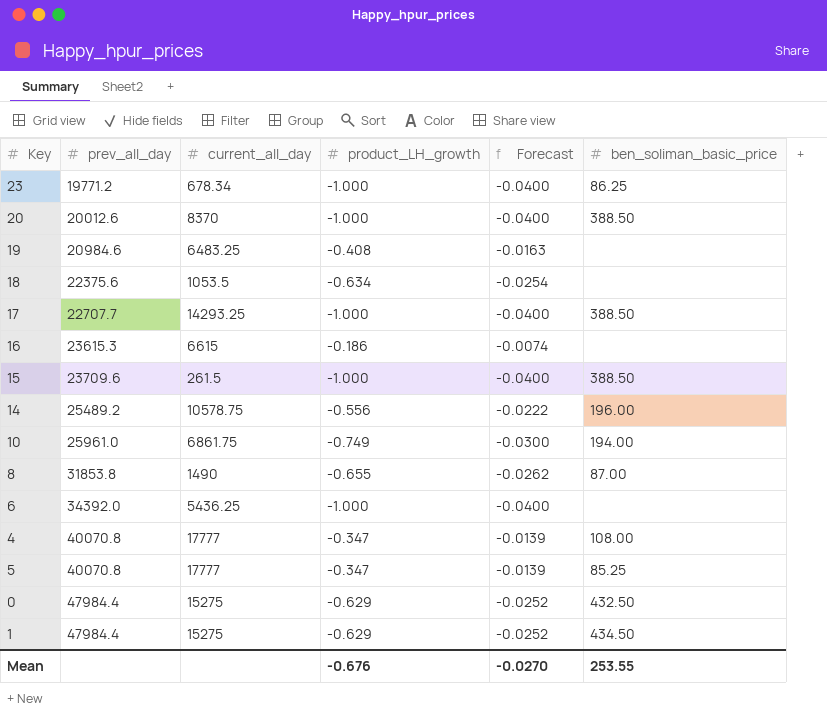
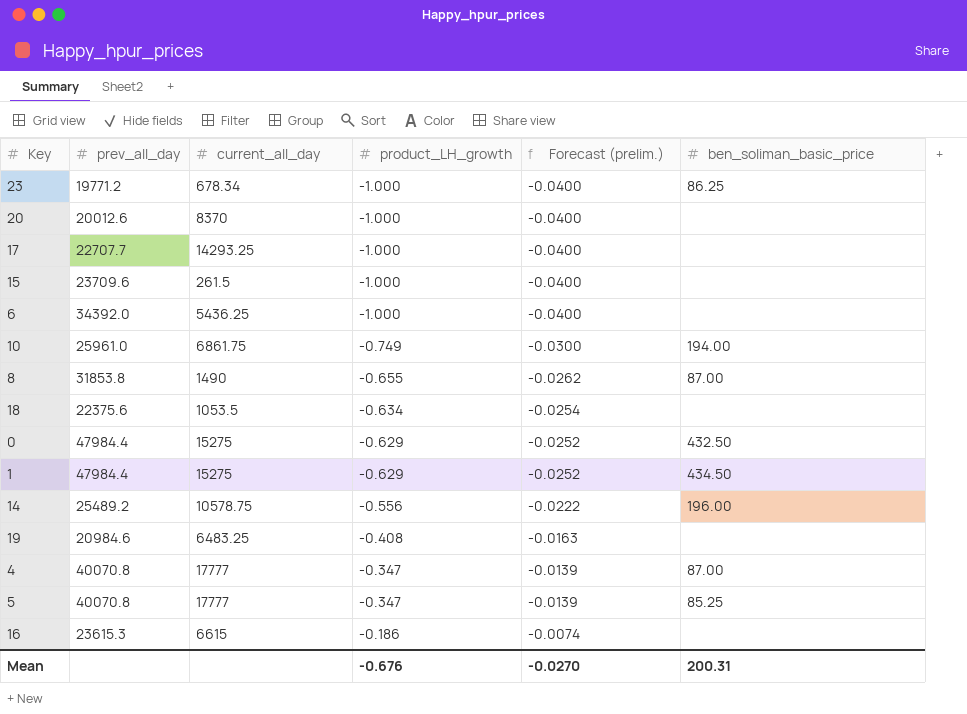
row order: prev_all_day ascending -> product_LH_growth ascending
column name: Forecast -> Forecast (prelim.)
20 | ben_soliman_basic_price: 388.50 -> none
17 | ben_soliman_basic_price: 388.50 -> none
15 | ben_soliman_basic_price: 388.50 -> none
4 | ben_soliman_basic_price: 108.00 -> 87.00
Mean | ben_soliman_basic_price: 253.55 -> 200.31

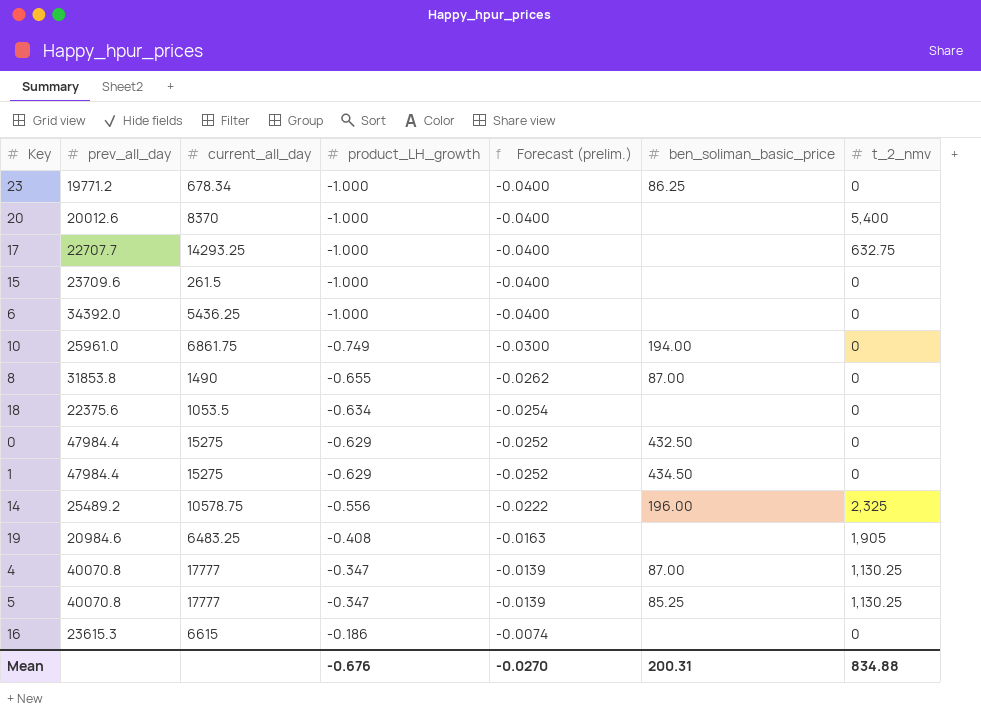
column t_2_nmv | position: none -> 7

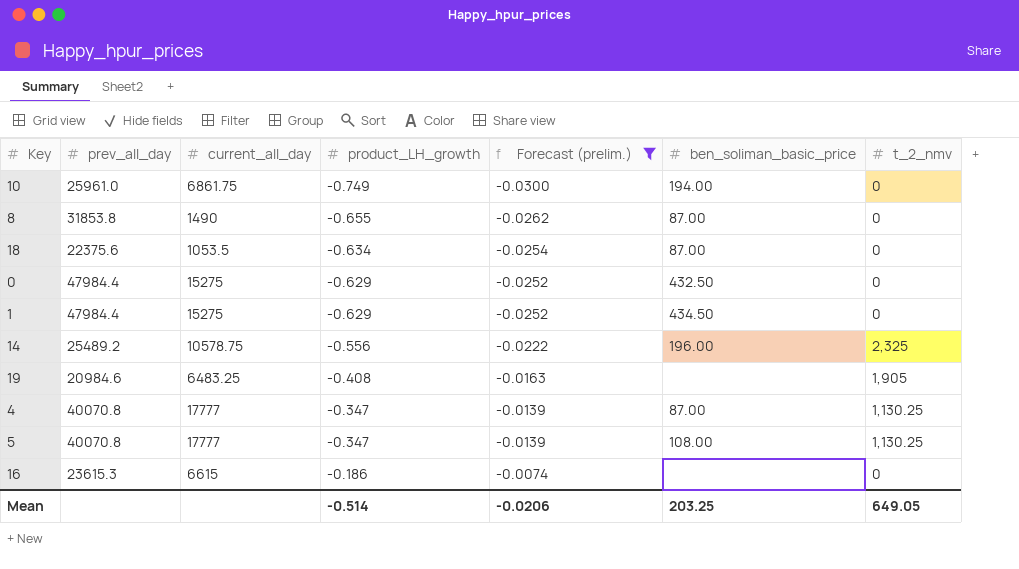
filter: none -> Forecast (prelim.) != -0.0400
18 | ben_soliman_basic_price: none -> 87.00
5 | ben_soliman_basic_price: 85.25 -> 108.00
Mean | product_LH_growth: -0.676 -> -0.514
Mean | Forecast (prelim.): -0.0270 -> -0.0206
Mean | ben_soliman_basic_price: 200.31 -> 203.25
Mean | t_2_nmv: 834.88 -> 649.05

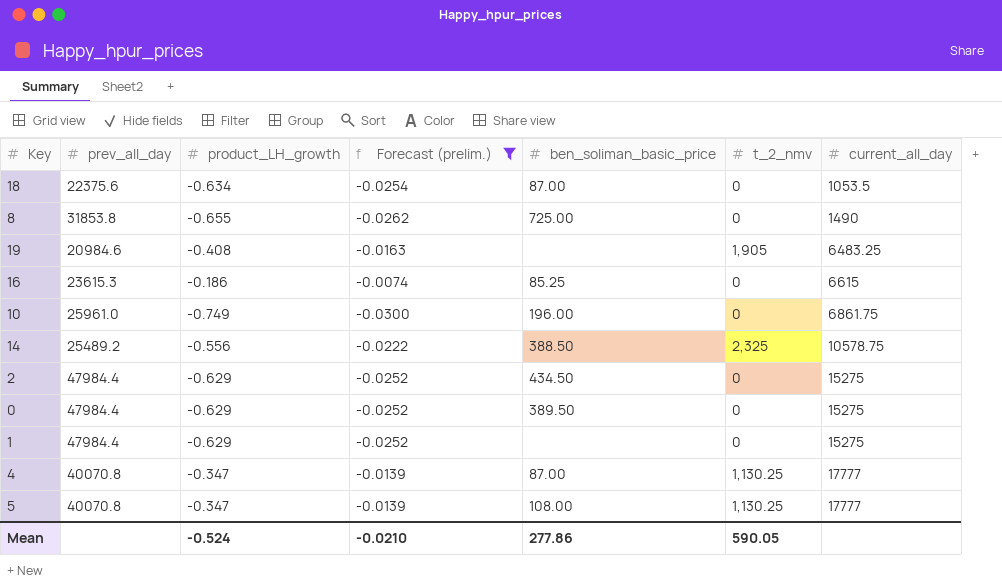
row order: product_LH_growth ascending -> current_all_day ascending
column current_all_day | position: 3 -> 7
8 | ben_soliman_basic_price: 87.00 -> 725.00
16 | ben_soliman_basic_price: none -> 85.25
10 | ben_soliman_basic_price: 194.00 -> 196.00
14 | ben_soliman_basic_price: 196.00 -> 388.50
row 2: none -> 47984.4 | -0.629 | -0.0252 | 434.50 | 0 | 15275
0 | ben_soliman_basic_price: 432.50 -> 389.50
1 | ben_soliman_basic_price: 434.50 -> none
Mean | product_LH_growth: -0.514 -> -0.524
Mean | Forecast (prelim.): -0.0206 -> -0.0210
Mean | ben_soliman_basic_price: 203.25 -> 277.86
Mean | t_2_nmv: 649.05 -> 590.05

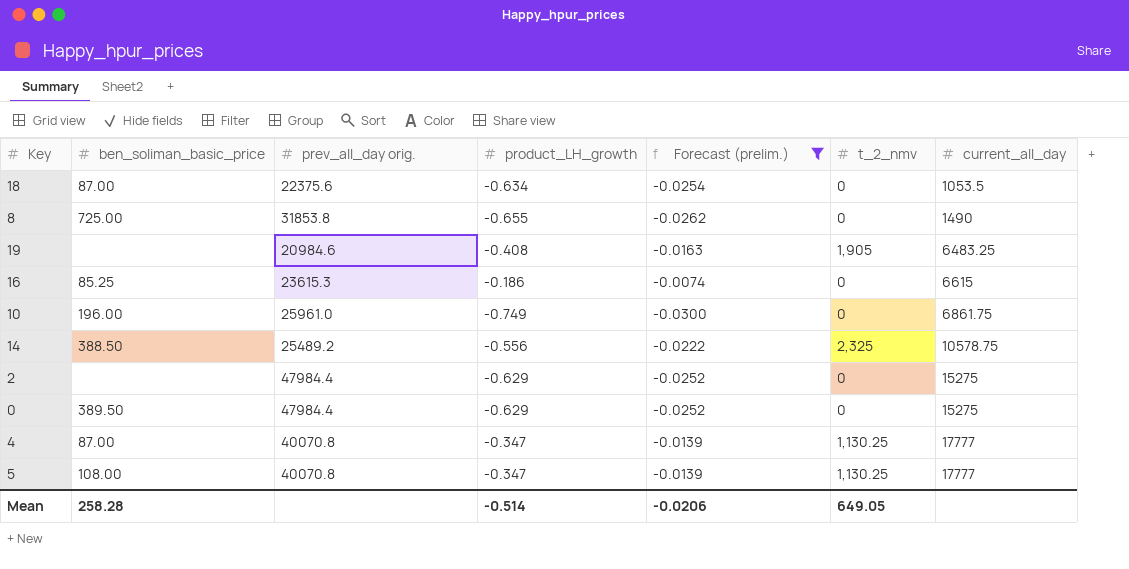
column ben_soliman_basic_price | position: 5 -> 2
column name: prev_all_day -> prev_all_day orig.
row 1: 47984.4 | -0.629 | -0.0252 | none | 0 | 15275 -> none
2 | ben_soliman_basic_price: 434.50 -> none
Mean | ben_soliman_basic_price: 277.86 -> 258.28
Mean | product_LH_growth: -0.524 -> -0.514
Mean | Forecast (prelim.): -0.0210 -> -0.0206
Mean | t_2_nmv: 590.05 -> 649.05

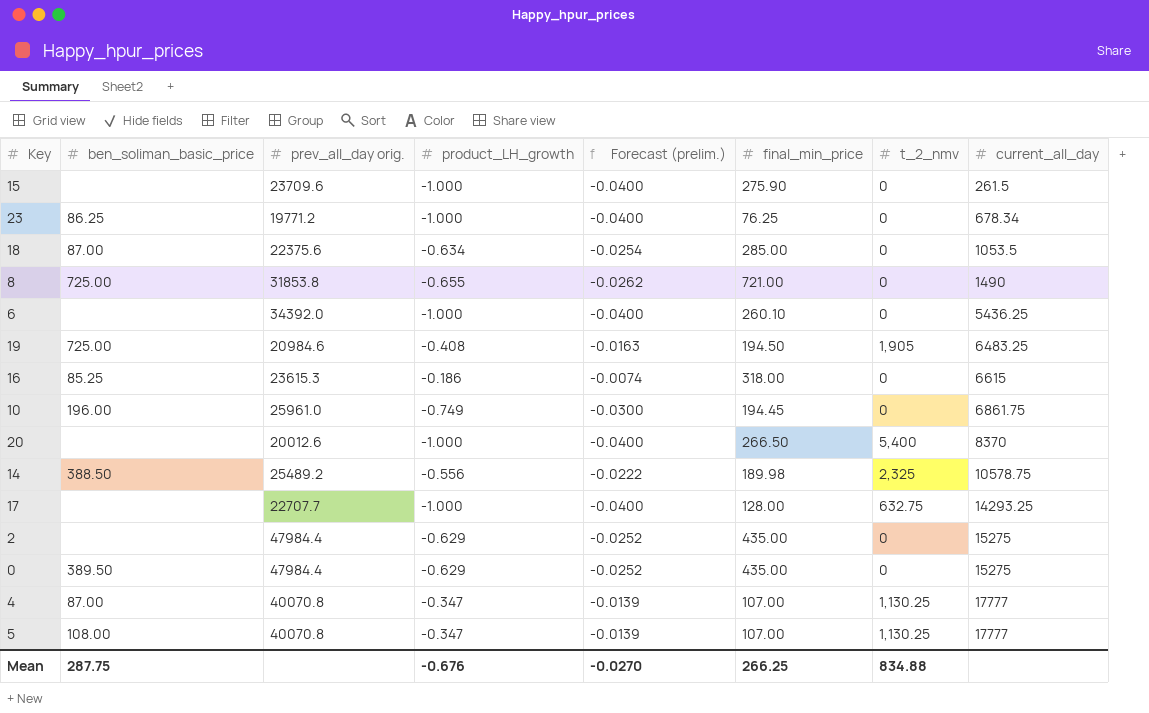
filter: Forecast (prelim.) != -0.0400 -> none
column final_min_price | position: none -> 6
19 | ben_soliman_basic_price: none -> 725.00
Mean | ben_soliman_basic_price: 258.28 -> 287.75
Mean | product_LH_growth: -0.514 -> -0.676
Mean | Forecast (prelim.): -0.0206 -> -0.0270
Mean | t_2_nmv: 649.05 -> 834.88

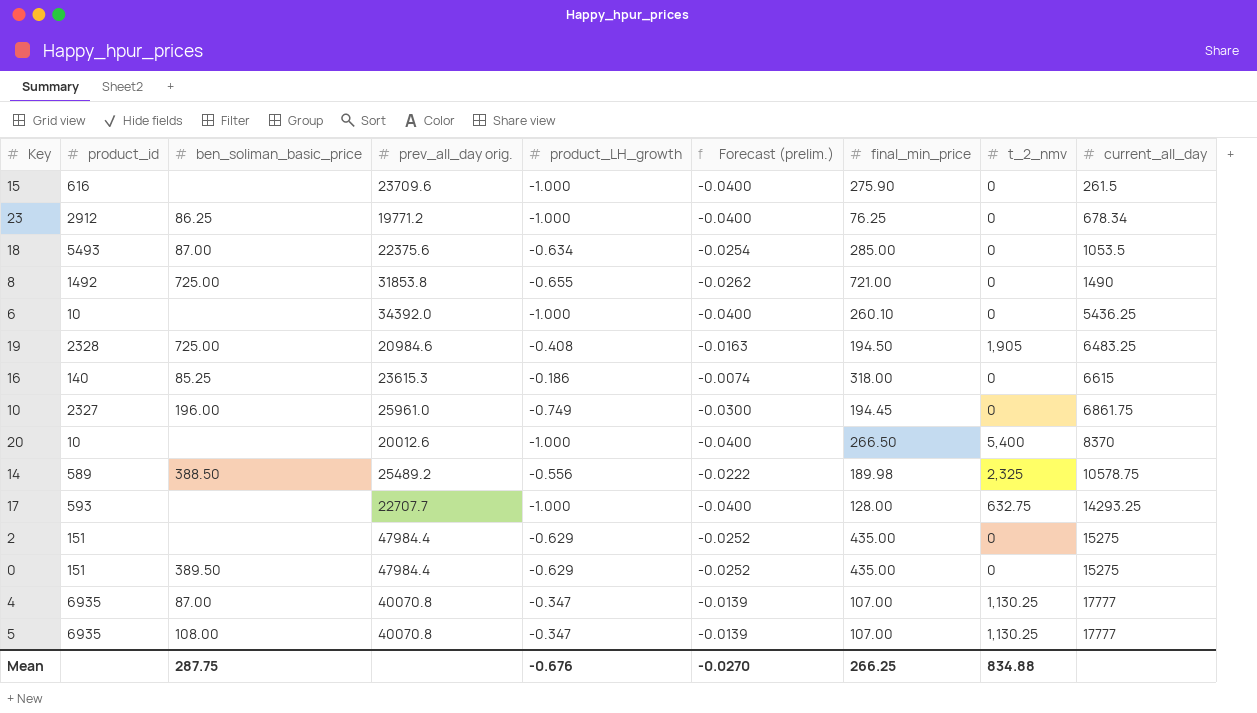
column product_id | position: none -> 2

